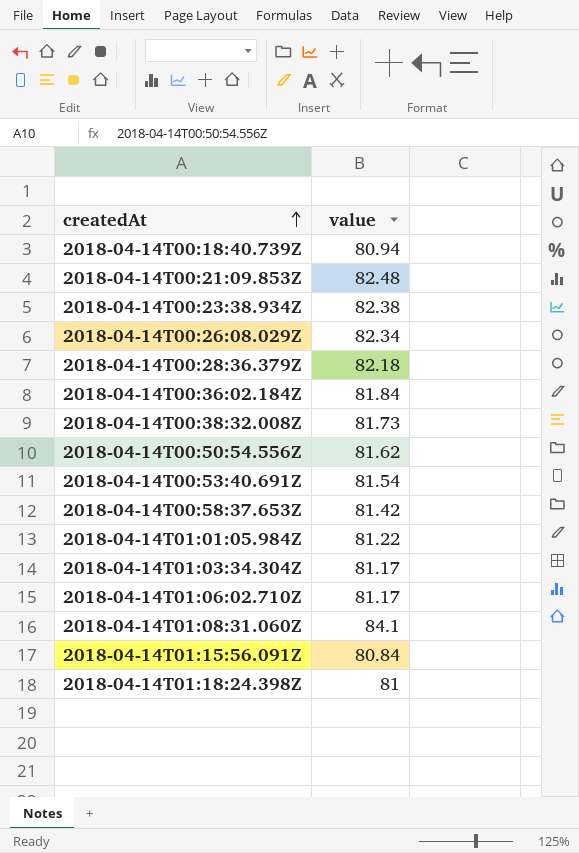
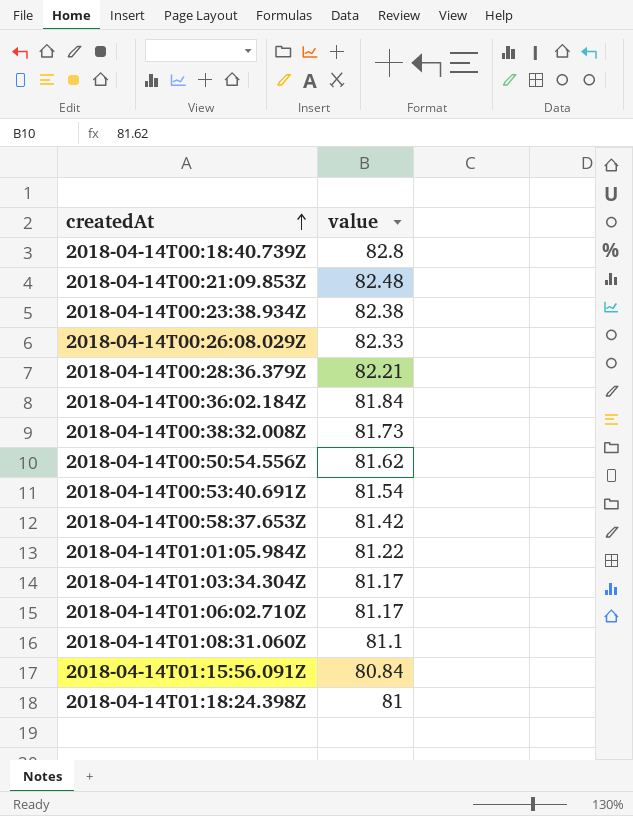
2018-04-14T00:18:40.739Z | value: 80.94 -> 82.8
2018-04-14T00:26:08.029Z | value: 82.34 -> 82.33
2018-04-14T00:28:36.379Z | value: 82.18 -> 82.21
2018-04-14T01:08:31.060Z | value: 84.1 -> 81.1

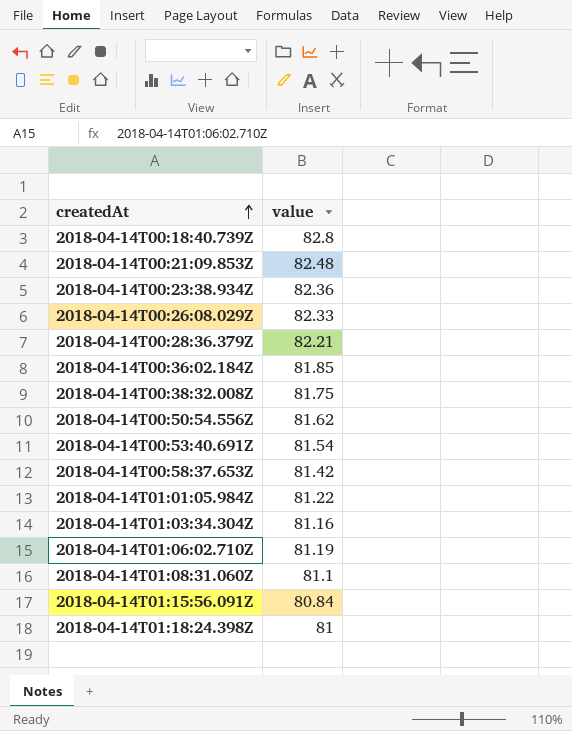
2018-04-14T00:23:38.934Z | value: 82.38 -> 82.36
2018-04-14T00:36:02.184Z | value: 81.84 -> 81.85
2018-04-14T00:38:32.008Z | value: 81.73 -> 81.75
2018-04-14T01:03:34.304Z | value: 81.17 -> 81.16
2018-04-14T01:06:02.710Z | value: 81.17 -> 81.19

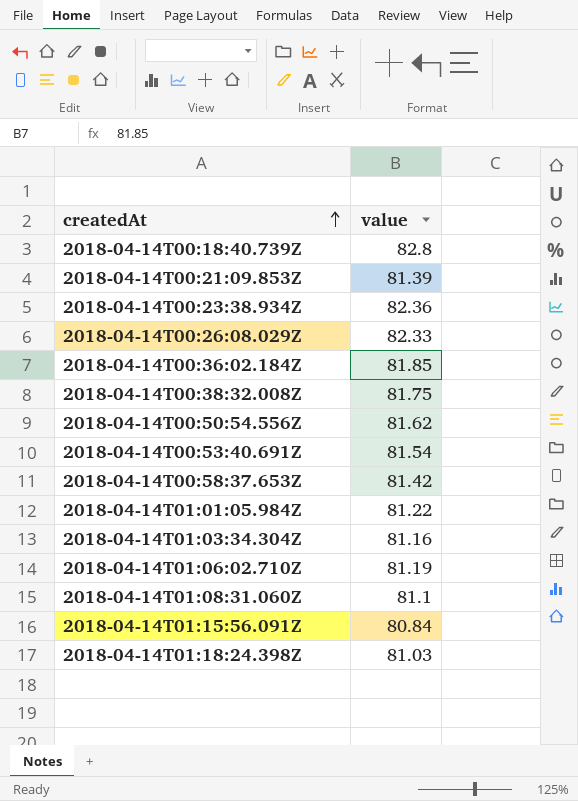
row 2018-04-14T00:28:36.379Z: 82.21 -> none
2018-04-14T00:21:09.853Z | value: 82.48 -> 81.39
2018-04-14T01:18:24.398Z | value: 81 -> 81.03

